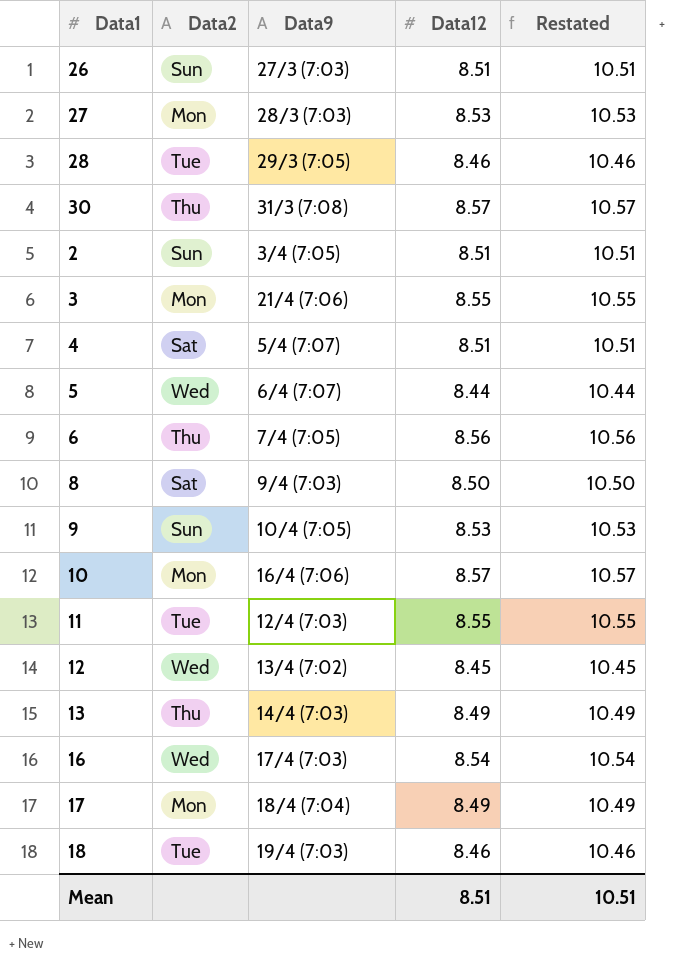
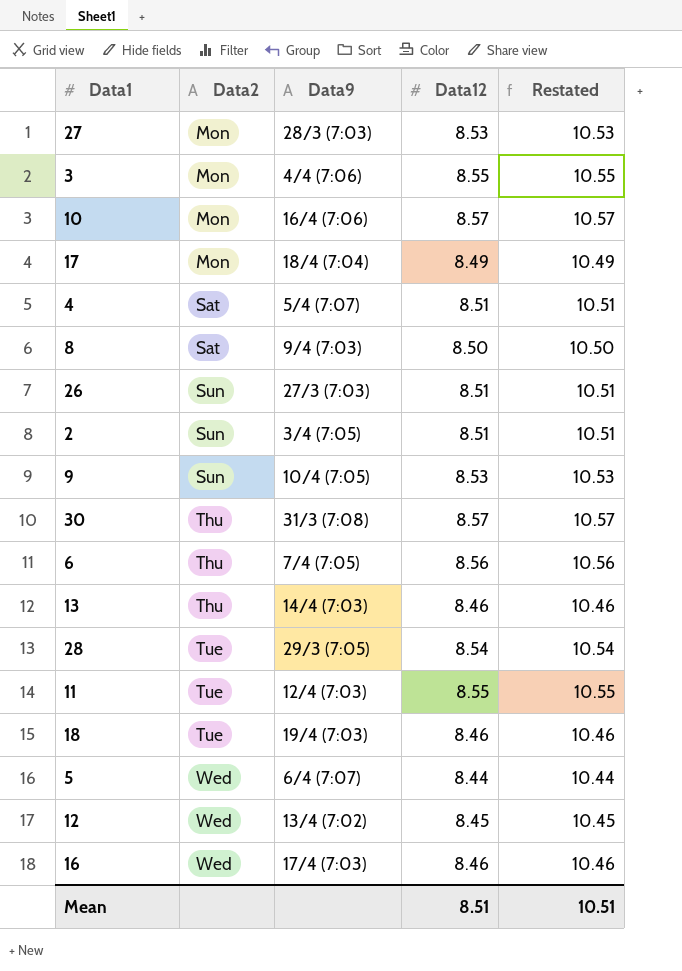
row order: none -> Data2 ascending
3 | Data9: 21/4 (7:06) -> 4/4 (7:06)
13 | Data12: 8.49 -> 8.46
13 | Restated: 10.49 -> 10.46
28 | Data12: 8.46 -> 8.54
28 | Restated: 10.46 -> 10.54
16 | Data12: 8.54 -> 8.46
16 | Restated: 10.54 -> 10.46

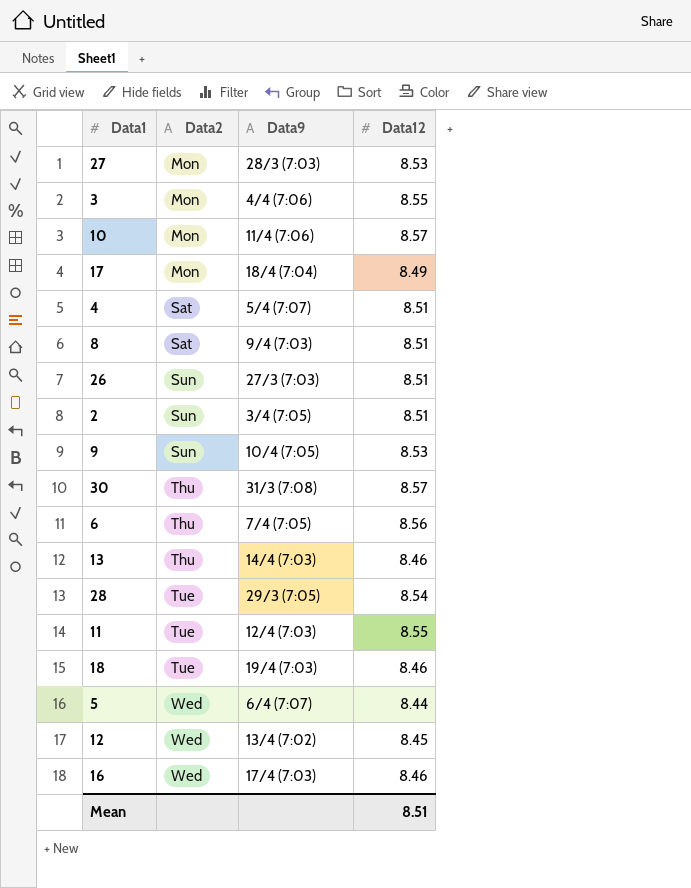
column Restated | formula: [Data12] + 2 -> none
10 | Data9: 16/4 (7:06) -> 11/4 (7:06)
8 | Data12: 8.50 -> 8.51

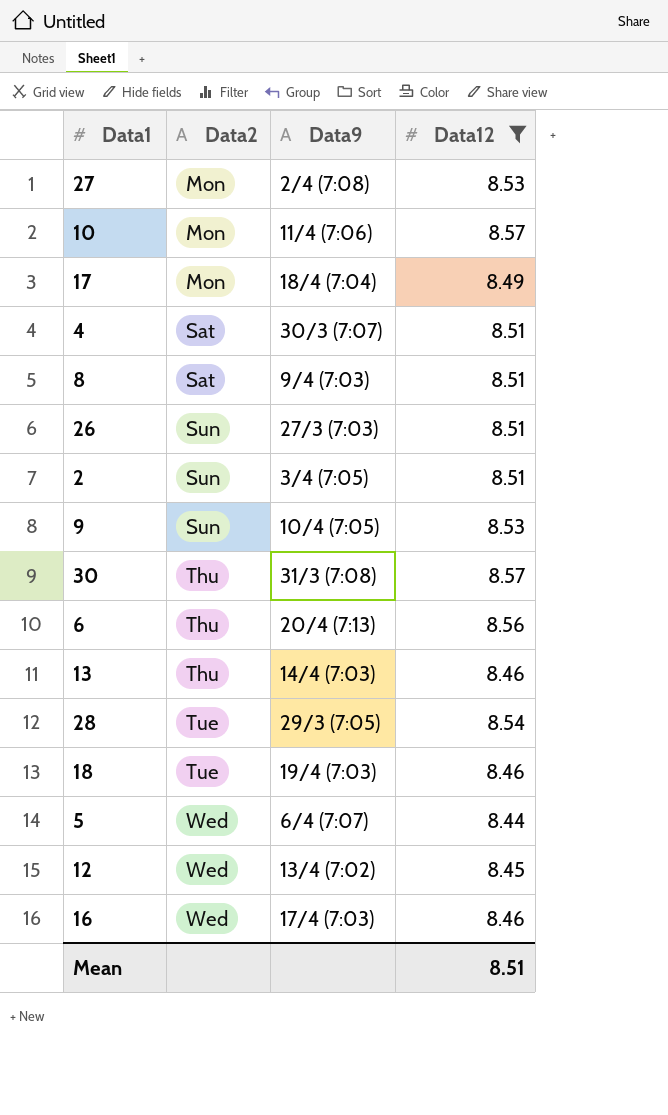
filter: none -> Data12 != 8.55
27 | Data9: 28/3 (7:03) -> 2/4 (7:08)
4 | Data9: 5/4 (7:07) -> 30/3 (7:07)
6 | Data9: 7/4 (7:05) -> 20/4 (7:13)

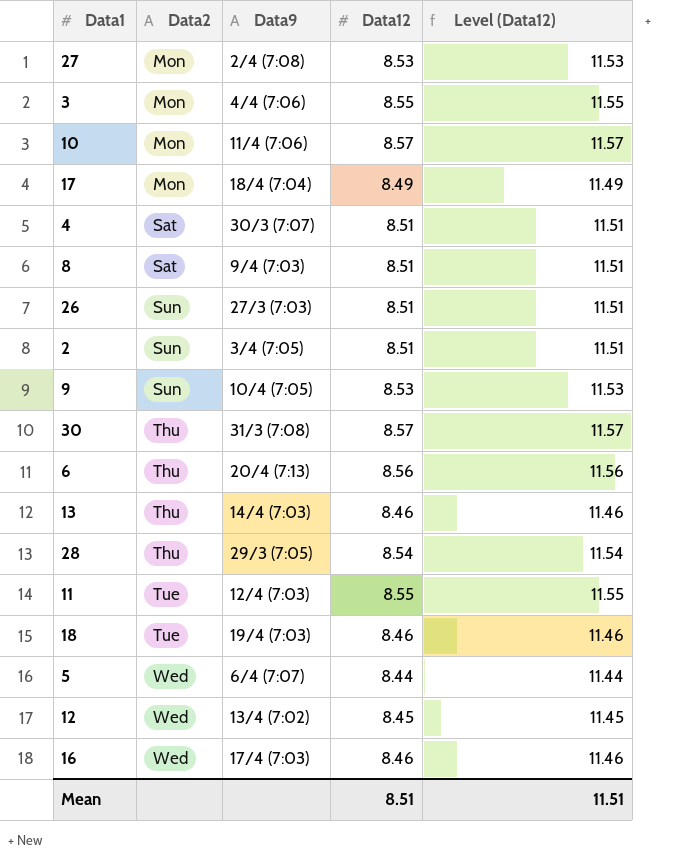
filter: Data12 != 8.55 -> none
column Level (Data12) | formula: none -> [Data12] + 3
28 | Data2: Tue -> Thu

